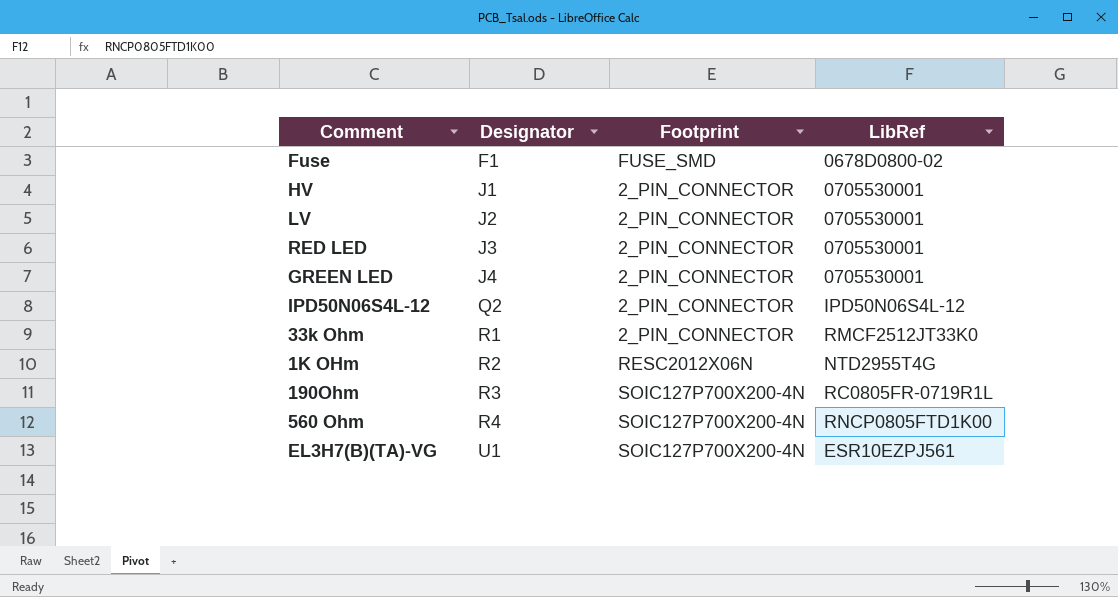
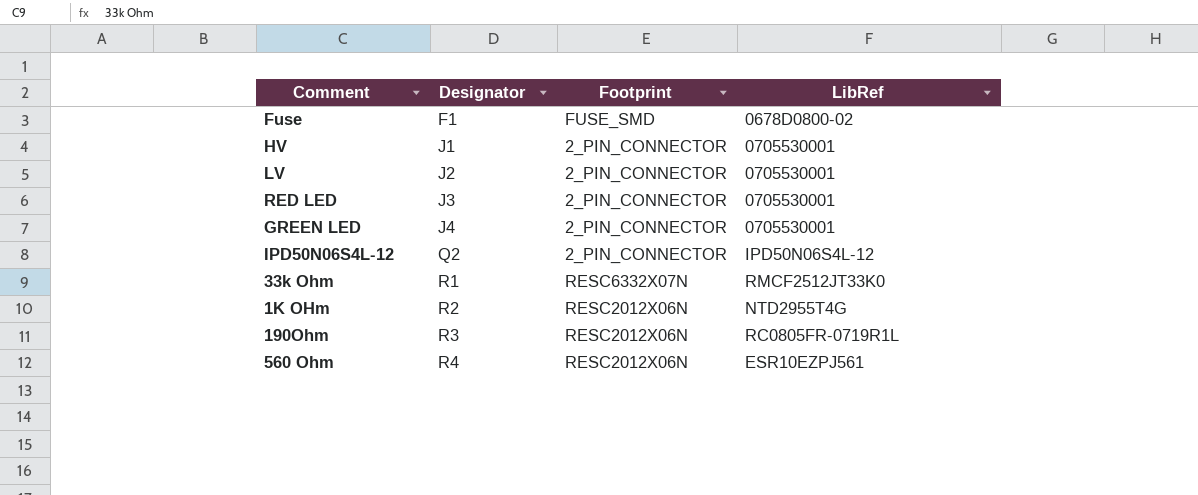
row EL3H7(B)(TA)-VG: U1 | SOIC127P700X200-4N | ESR10EZPJ561 -> none
33k Ohm | Footprint: 2_PIN_CONNECTOR -> RESC6332X07N
190Ohm | Footprint: SOIC127P700X200-4N -> RESC2012X06N
560 Ohm | Footprint: SOIC127P700X200-4N -> RESC2012X06N
560 Ohm | LibRef: RNCP0805FTD1K00 -> ESR10EZPJ561

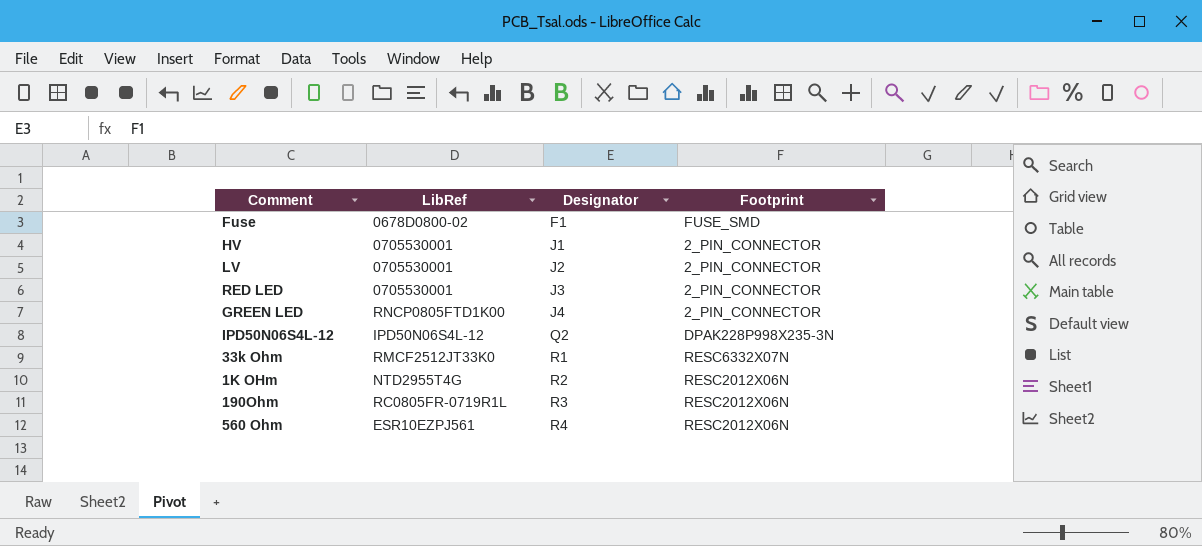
column LibRef | position: 4 -> 2
GREEN LED | LibRef: 0705530001 -> RNCP0805FTD1K00
IPD50N06S4L-12 | Footprint: 2_PIN_CONNECTOR -> DPAK228P998X235-3N

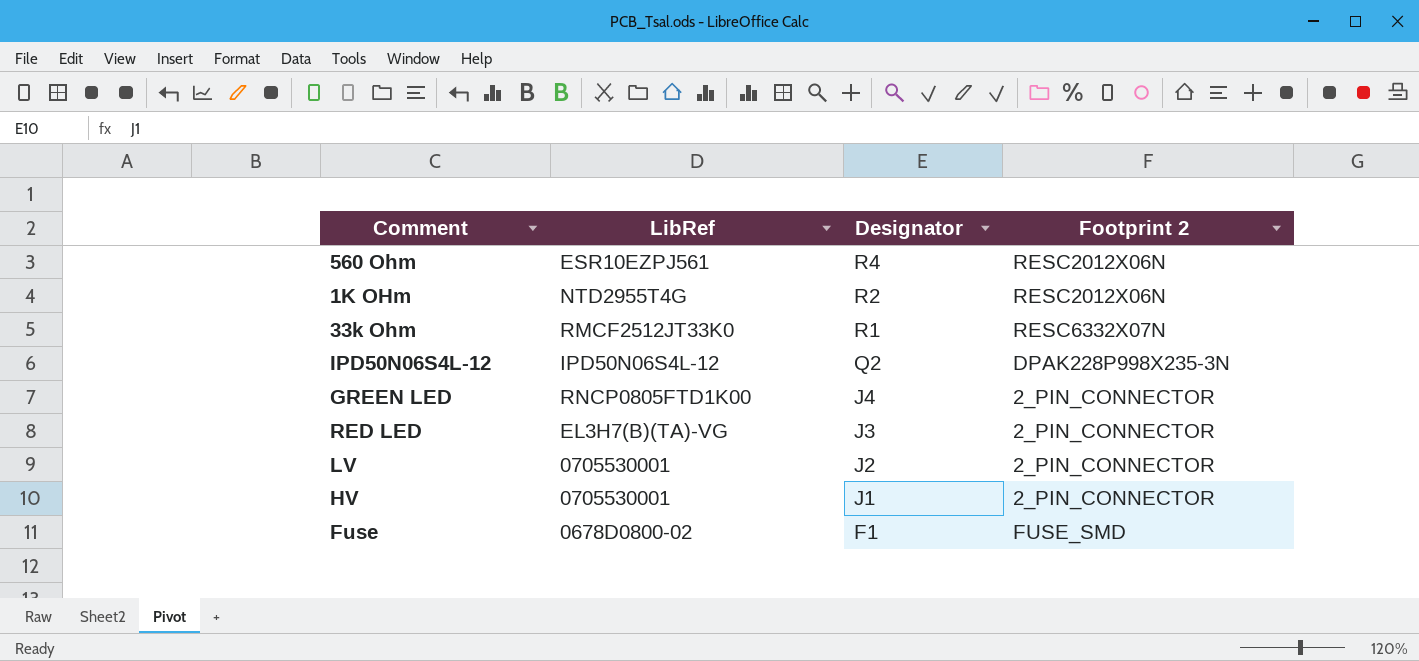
row order: Designator ascending -> Designator descending
column name: Footprint -> Footprint 2
row 190Ohm: RC0805FR-0719R1L | R3 | RESC2012X06N -> none
RED LED | LibRef: 0705530001 -> EL3H7(B)(TA)-VG

